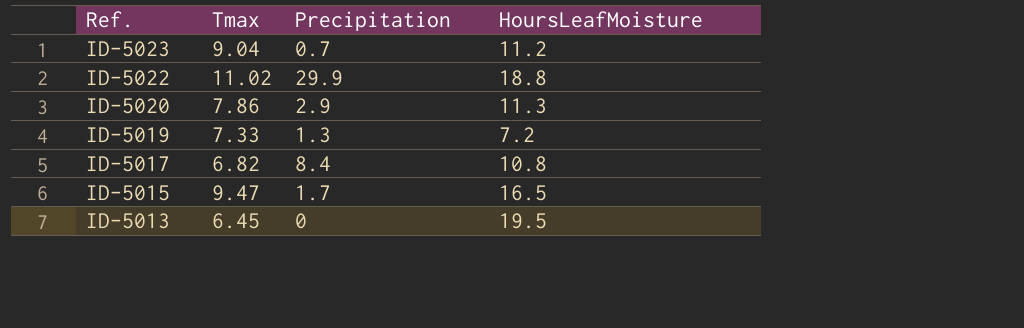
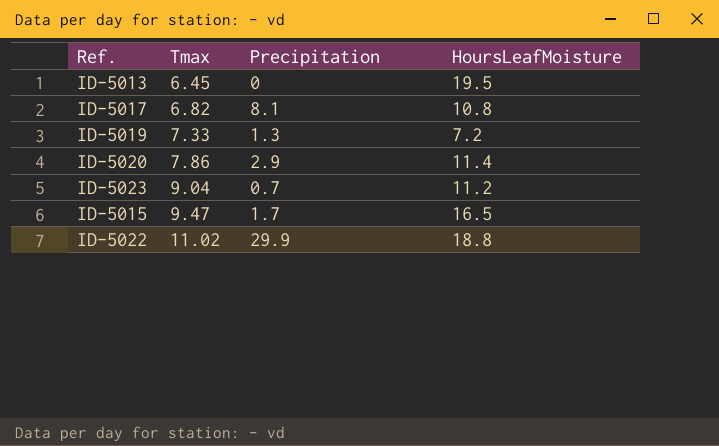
row order: Ref. descending -> Tmax ascending
ID-5017 | Precipitation: 8.4 -> 8.1
ID-5020 | HoursLeafMoisture: 11.3 -> 11.4

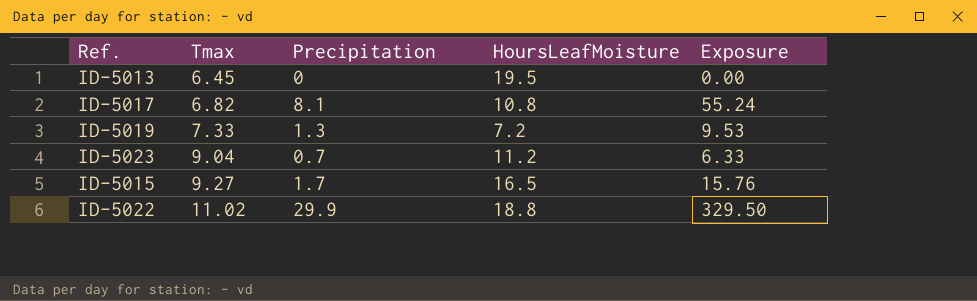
column Exposure | formula: none -> [Tmax] * [Precipitation]
row ID-5020: 7.86 | 2.9 | 11.4 -> none
ID-5015 | Tmax: 9.47 -> 9.27

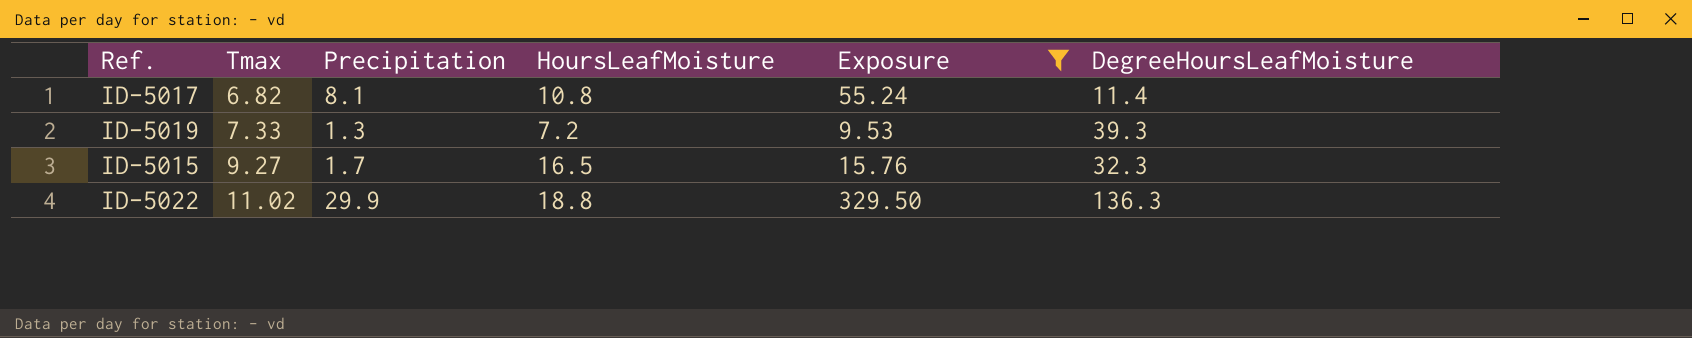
filter: none -> Exposure >= 9.53
column DegreeHoursLeafMoisture | position: none -> 6

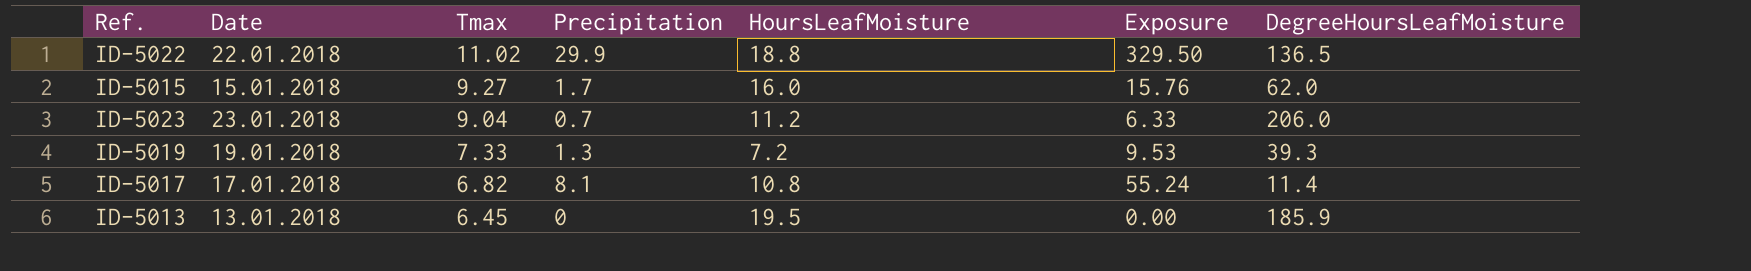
filter: Exposure >= 9.53 -> none
row order: Tmax ascending -> Tmax descending
column Date | position: none -> 2
ID-5022 | DegreeHoursLeafMoisture: 136.3 -> 136.5
ID-5015 | HoursLeafMoisture: 16.5 -> 16.0
ID-5015 | DegreeHoursLeafMoisture: 32.3 -> 62.0

